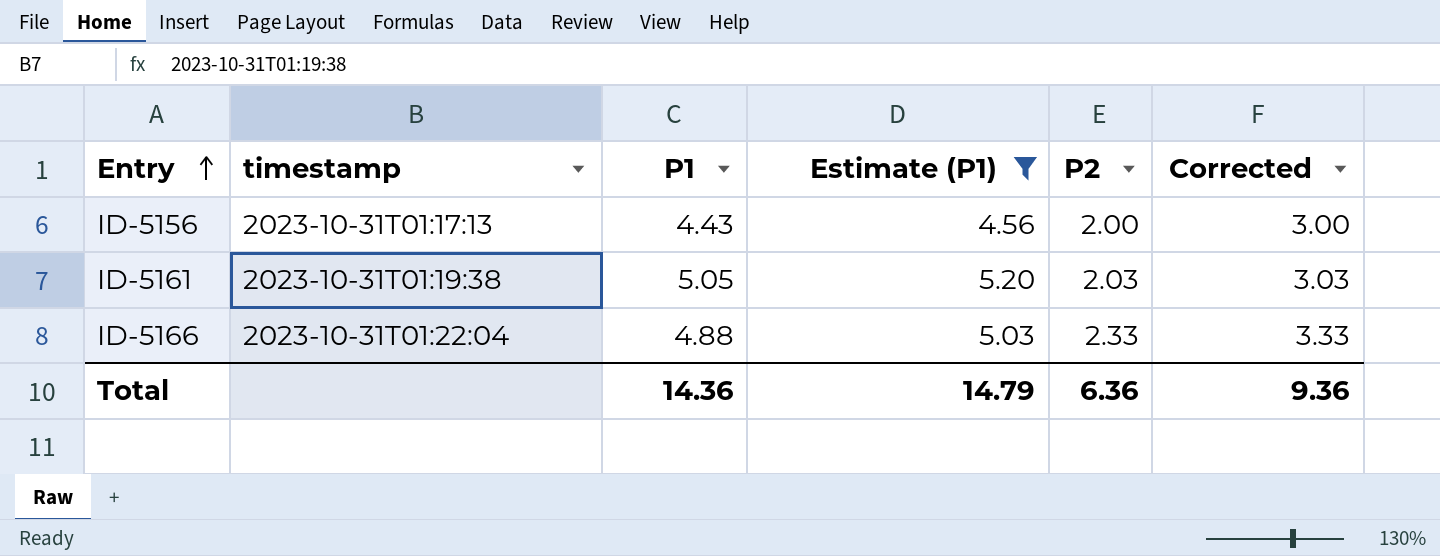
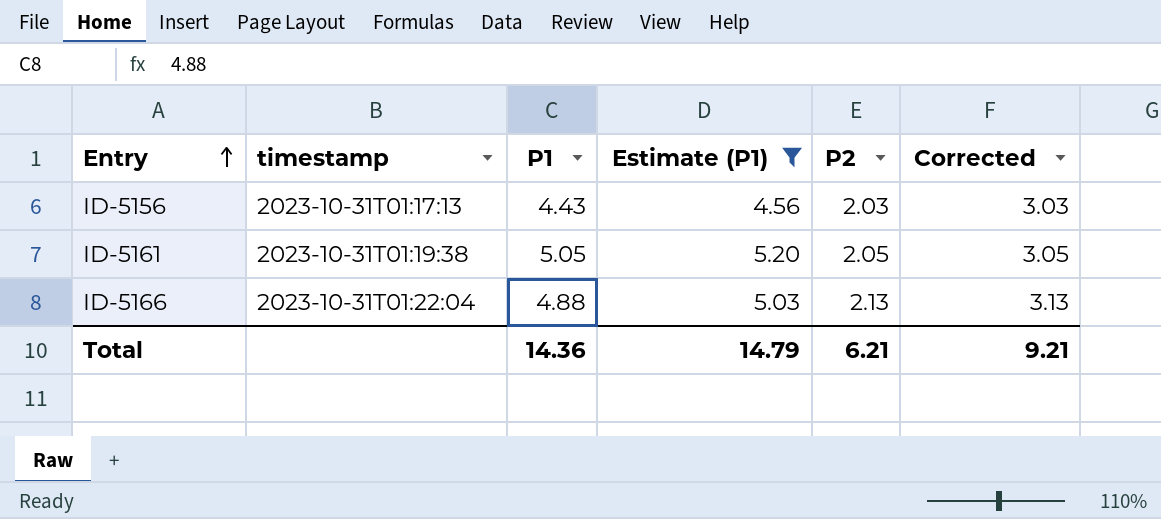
ID-5156 | P2: 2.00 -> 2.03
ID-5156 | Corrected: 3.00 -> 3.03
ID-5161 | P2: 2.03 -> 2.05
ID-5161 | Corrected: 3.03 -> 3.05
ID-5166 | P2: 2.33 -> 2.13
ID-5166 | Corrected: 3.33 -> 3.13
Total | P2: 6.36 -> 6.21
Total | Corrected: 9.36 -> 9.21

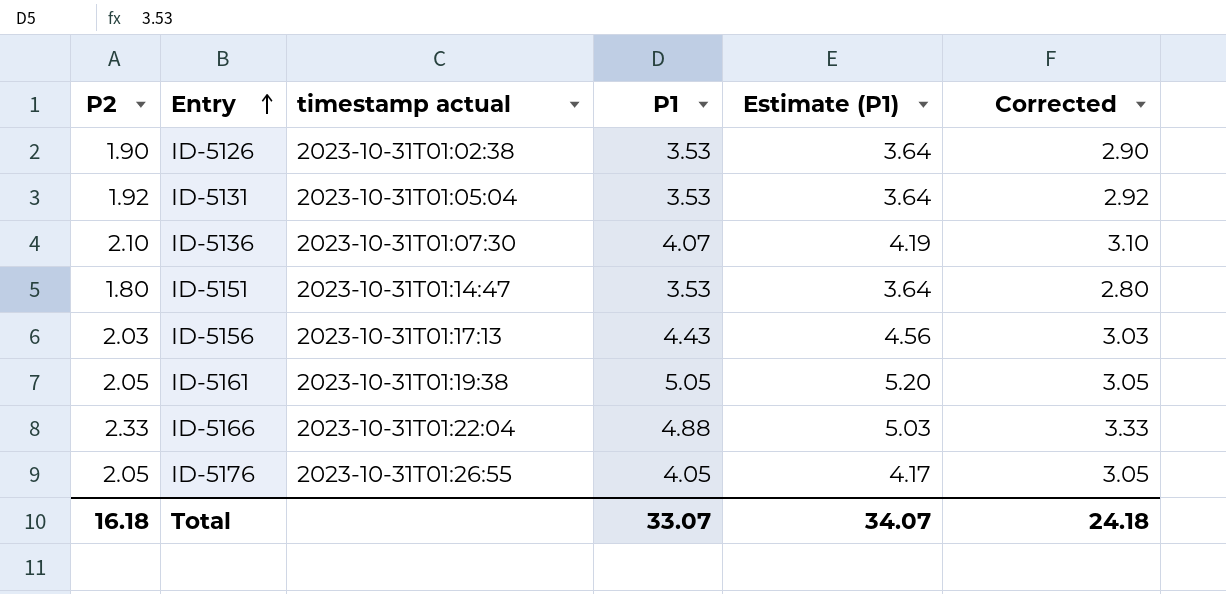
filter: Estimate (P1) >= 4.56 -> none
column P2 | position: 5 -> 1
column name: timestamp -> timestamp actual
ID-5166 | P2: 2.13 -> 2.33
ID-5166 | Corrected: 3.13 -> 3.33
Total | P2: 6.21 -> 16.18
Total | P1: 14.36 -> 33.07
Total | Estimate (P1): 14.79 -> 34.07
Total | Corrected: 9.21 -> 24.18

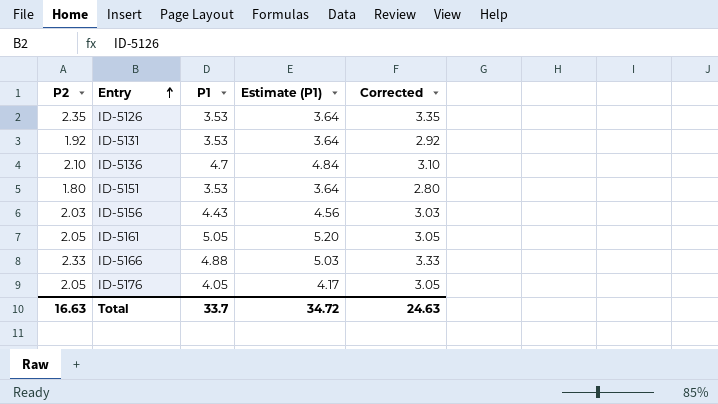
column timestamp actual | position: 3 -> none
ID-5126 | P2: 1.90 -> 2.35
ID-5126 | Corrected: 2.90 -> 3.35
ID-5136 | P1: 4.07 -> 4.7
ID-5136 | Estimate (P1): 4.19 -> 4.84
Total | P2: 16.18 -> 16.63
Total | P1: 33.07 -> 33.7
Total | Estimate (P1): 34.07 -> 34.72
Total | Corrected: 24.18 -> 24.63

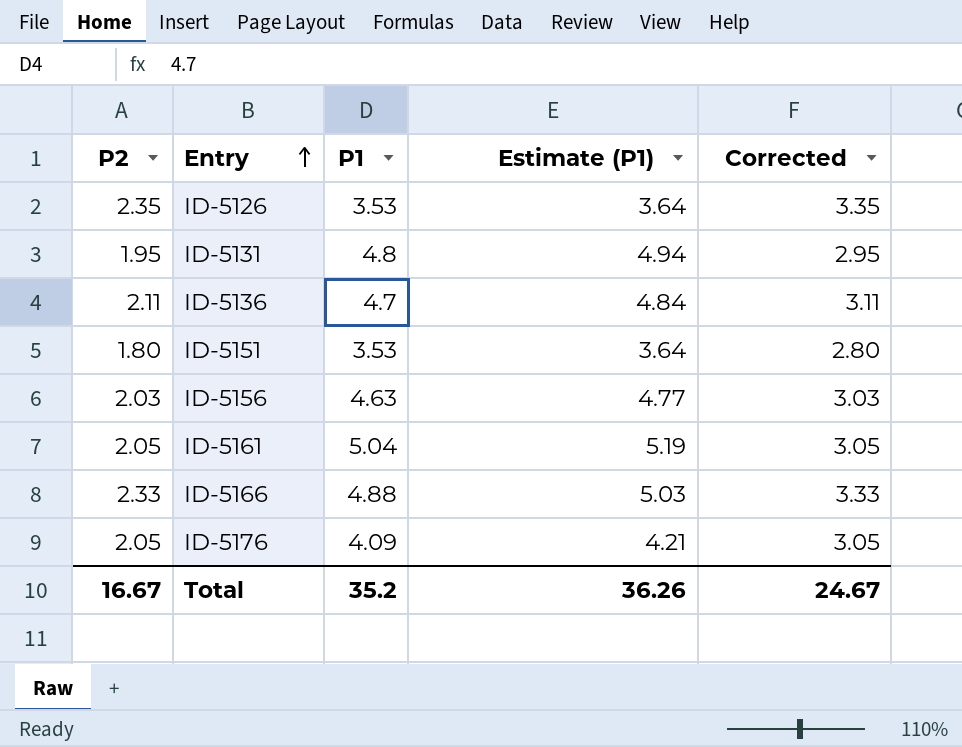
ID-5131 | P2: 1.92 -> 1.95
ID-5131 | P1: 3.53 -> 4.8
ID-5131 | Estimate (P1): 3.64 -> 4.94
ID-5131 | Corrected: 2.92 -> 2.95
ID-5136 | P2: 2.10 -> 2.11
ID-5136 | Corrected: 3.10 -> 3.11
ID-5156 | P1: 4.43 -> 4.63
ID-5156 | Estimate (P1): 4.56 -> 4.77
ID-5161 | P1: 5.05 -> 5.04
ID-5161 | Estimate (P1): 5.20 -> 5.19
ID-5176 | P1: 4.05 -> 4.09
ID-5176 | Estimate (P1): 4.17 -> 4.21
Total | P2: 16.63 -> 16.67
Total | P1: 33.7 -> 35.2
Total | Estimate (P1): 34.72 -> 36.26
Total | Corrected: 24.63 -> 24.67

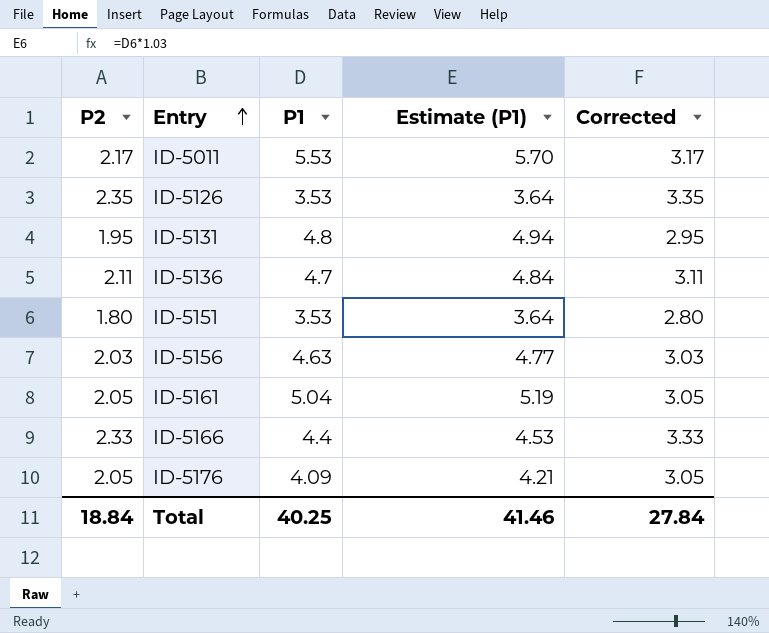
row ID-5011: none -> 2.17 | 5.53 | 5.70 | 3.17
ID-5166 | P1: 4.88 -> 4.4
ID-5166 | Estimate (P1): 5.03 -> 4.53
Total | P2: 16.67 -> 18.84
Total | P1: 35.2 -> 40.25
Total | Estimate (P1): 36.26 -> 41.46
Total | Corrected: 24.67 -> 27.84

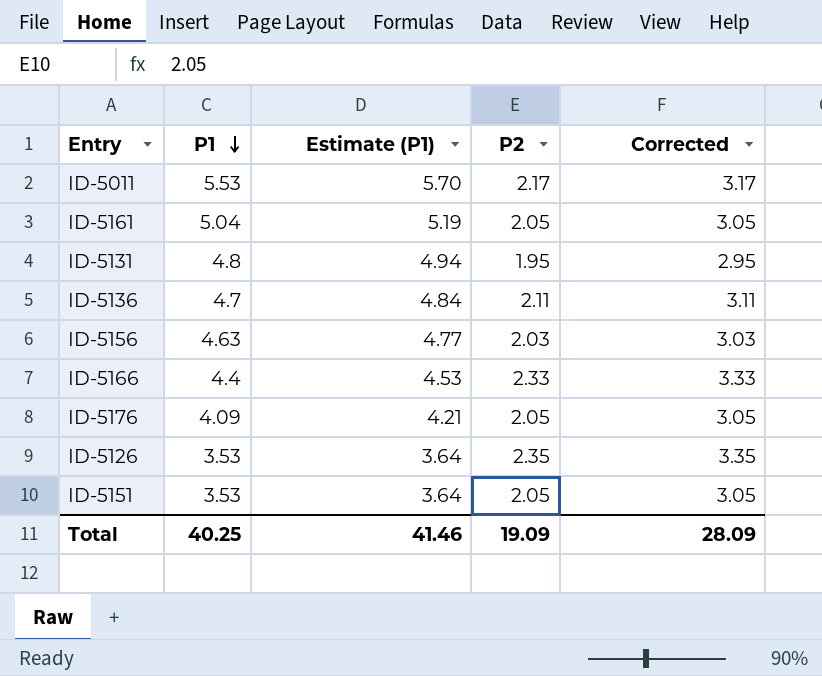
row order: Entry ascending -> P1 descending
column P2 | position: 1 -> 4
ID-5151 | P2: 1.80 -> 2.05
ID-5151 | Corrected: 2.80 -> 3.05
Total | P2: 18.84 -> 19.09
Total | Corrected: 27.84 -> 28.09

